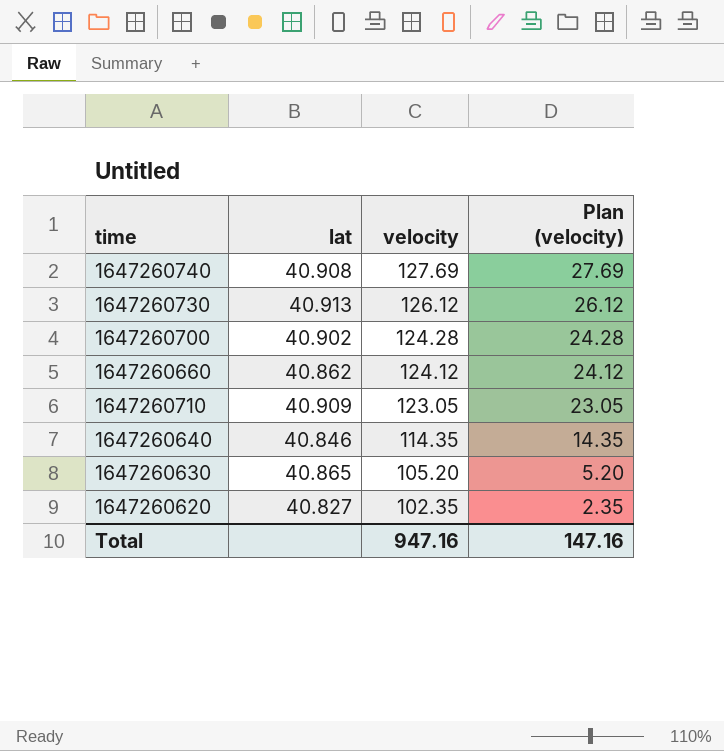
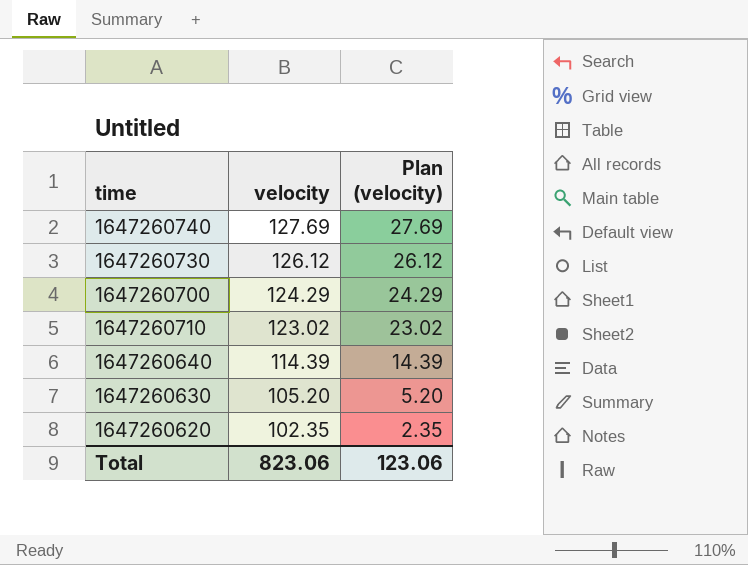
column lat | position: 2 -> none
row 1647260660: 40.862 | 124.12 | 24.12 -> none
1647260700 | velocity: 124.28 -> 124.29
1647260700 | Plan (velocity): 24.28 -> 24.29
1647260710 | velocity: 123.05 -> 123.02
1647260710 | Plan (velocity): 23.05 -> 23.02
1647260640 | velocity: 114.35 -> 114.39
1647260640 | Plan (velocity): 14.35 -> 14.39
Total | velocity: 947.16 -> 823.06
Total | Plan (velocity): 147.16 -> 123.06

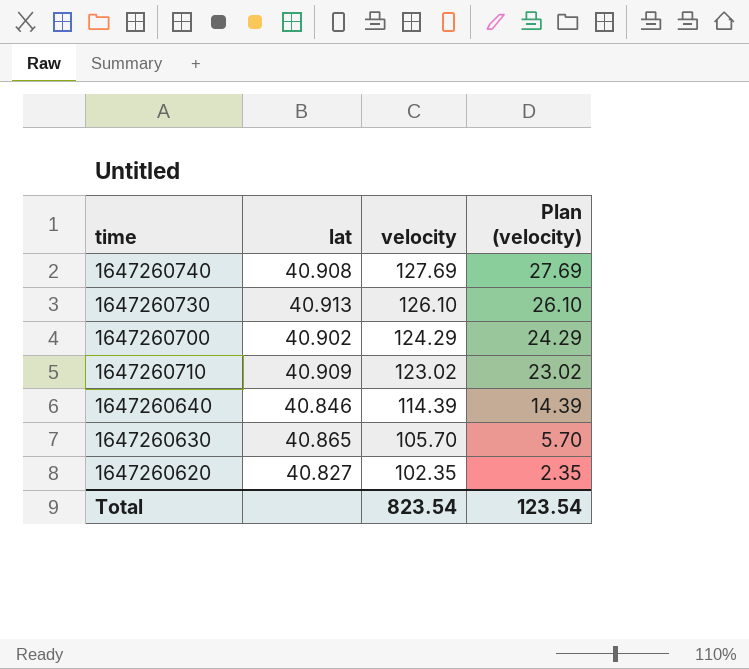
column lat | position: none -> 2
1647260730 | velocity: 126.12 -> 126.10
1647260730 | Plan (velocity): 26.12 -> 26.10
1647260630 | velocity: 105.20 -> 105.70
1647260630 | Plan (velocity): 5.20 -> 5.70
Total | velocity: 823.06 -> 823.54
Total | Plan (velocity): 123.06 -> 123.54

